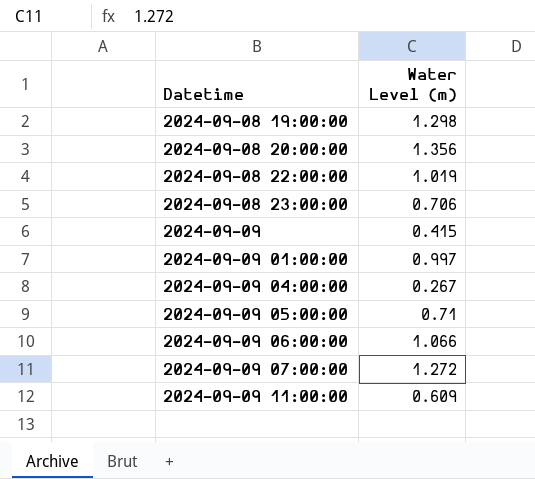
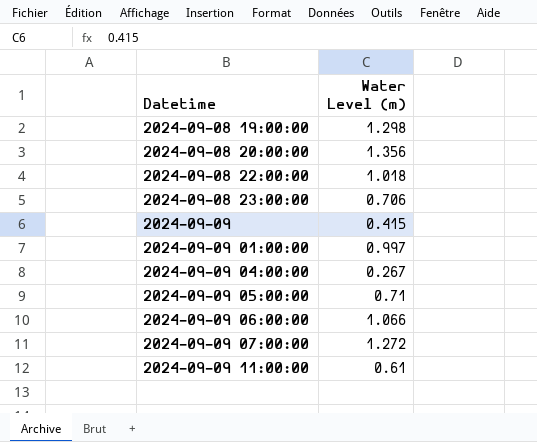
2024-09-08 22:00:00 | Water Level (m): 1.019 -> 1.018
2024-09-09 11:00:00 | Water Level (m): 0.609 -> 0.61

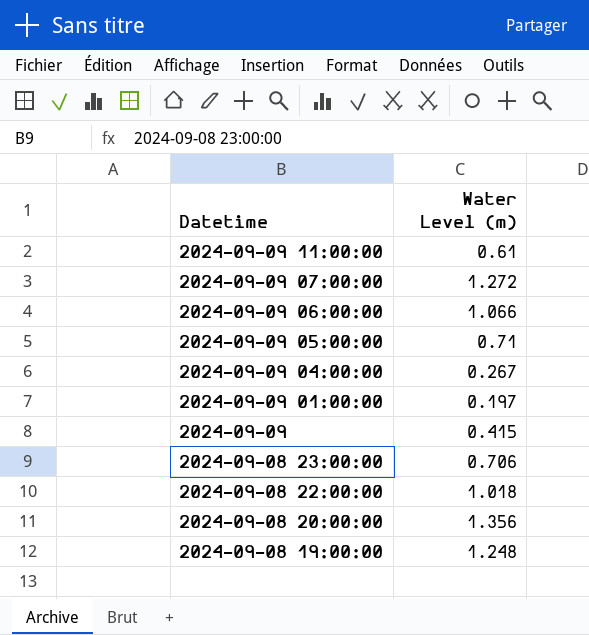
row order: Datetime ascending -> Datetime descending
2024-09-09 01:00:00 | Water Level (m): 0.997 -> 0.197
2024-09-08 19:00:00 | Water Level (m): 1.298 -> 1.248

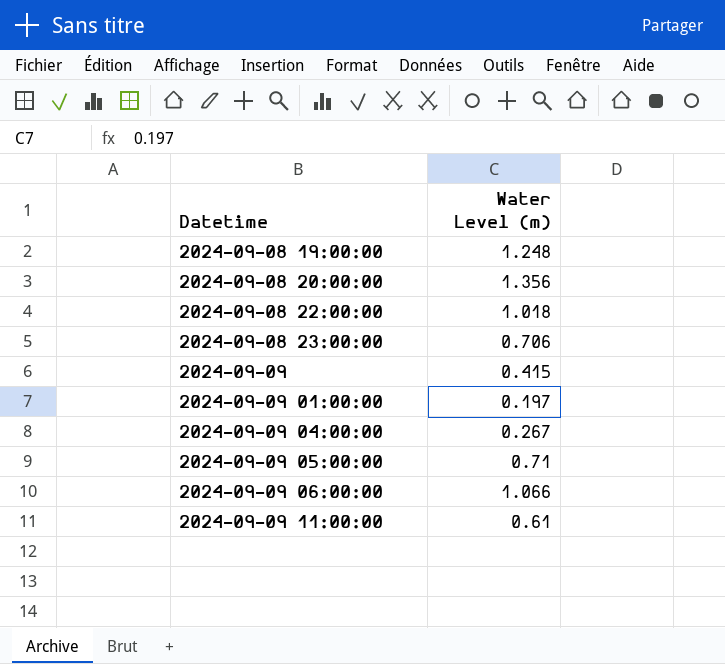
row order: Datetime descending -> Datetime ascending
row 2024-09-09 07:00:00: 1.272 -> none

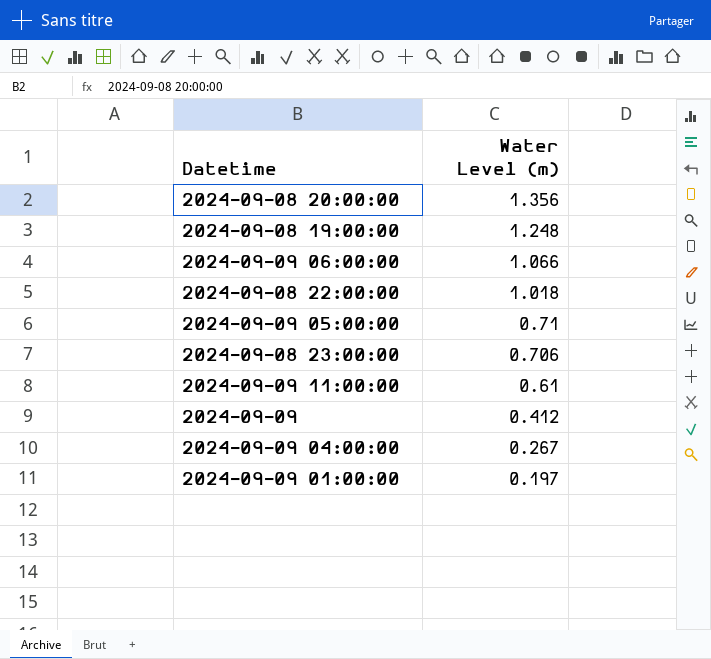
row order: Datetime ascending -> Water Level (m) descending
2024-09-09 | Water Level (m): 0.415 -> 0.412

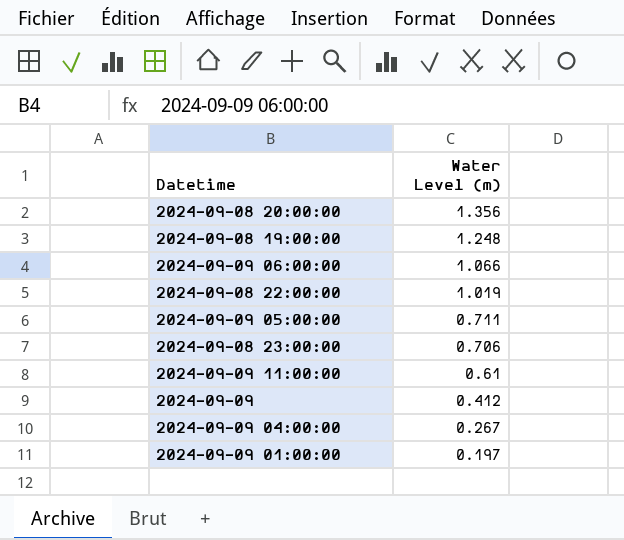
2024-09-08 22:00:00 | Water Level (m): 1.018 -> 1.019
2024-09-09 05:00:00 | Water Level (m): 0.71 -> 0.711

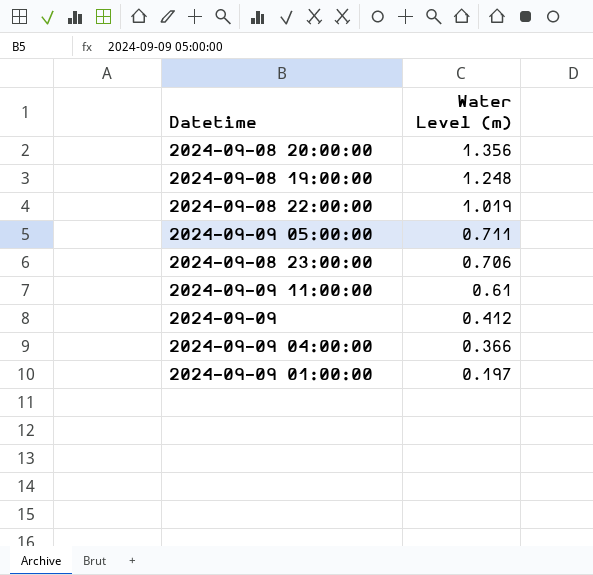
row 2024-09-09 06:00:00: 1.066 -> none
2024-09-09 04:00:00 | Water Level (m): 0.267 -> 0.366

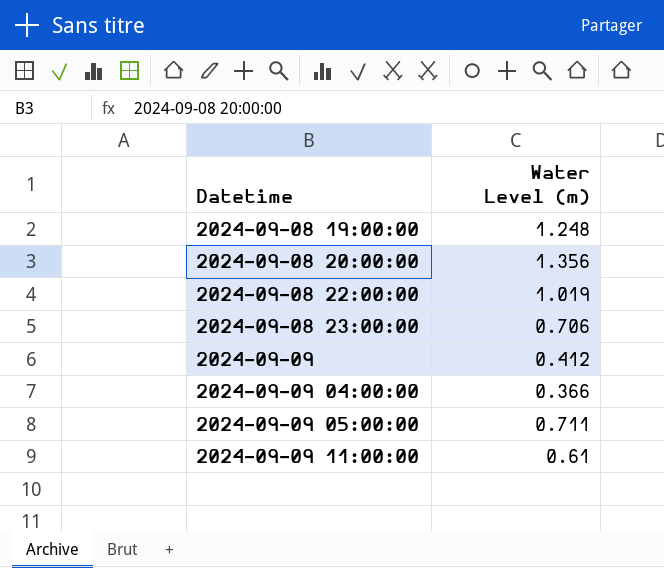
row order: Water Level (m) descending -> Datetime ascending
row 2024-09-09 01:00:00: 0.197 -> none

